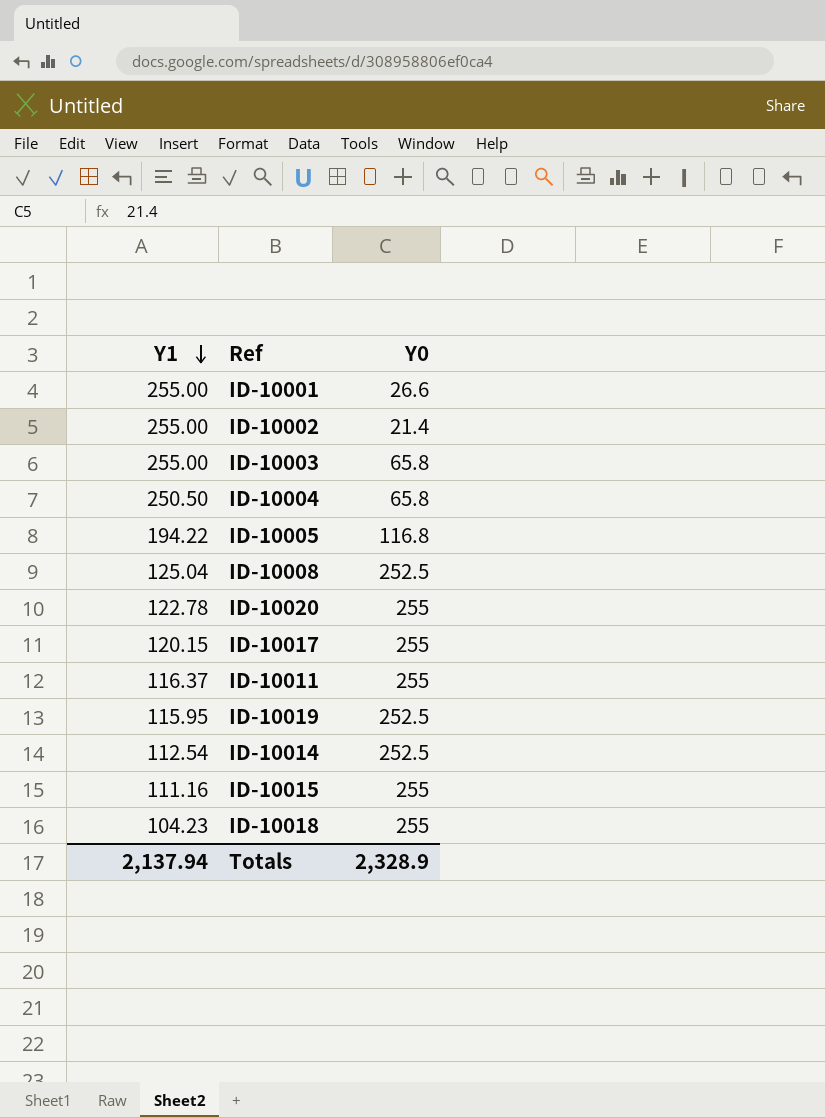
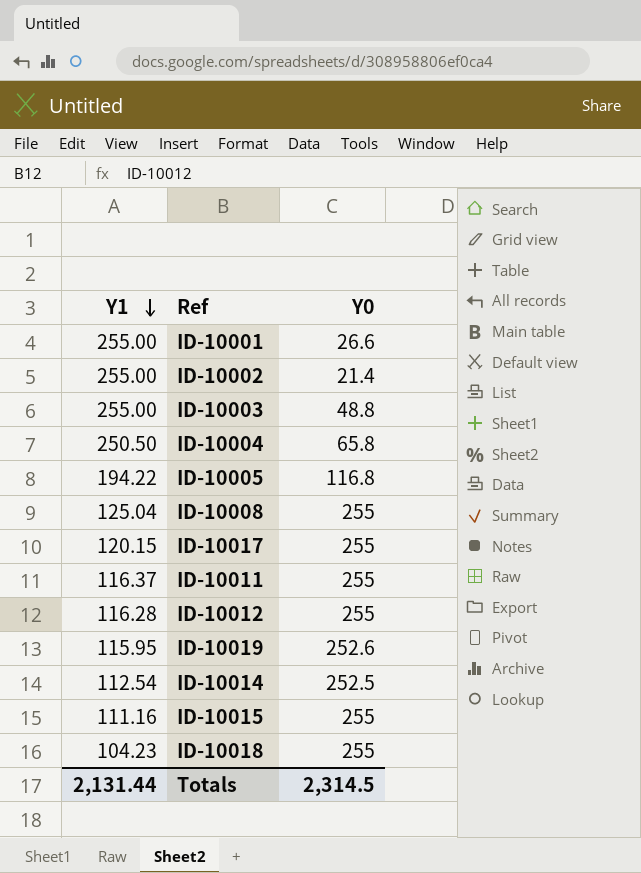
row ID-10020: 122.78 | 255 -> none
ID-10003 | Y0: 65.8 -> 48.8
ID-10008 | Y0: 252.5 -> 255
row ID-10012: none -> 116.28 | 255
ID-10019 | Y0: 252.5 -> 252.6
Totals | Y1: 2,137.94 -> 2,131.44
Totals | Y0: 2,328.9 -> 2,314.5

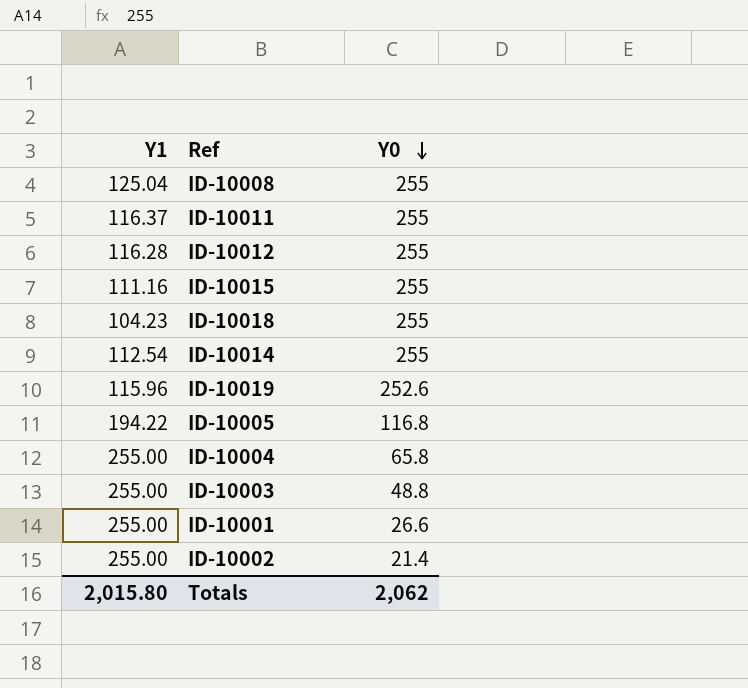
row order: Y1 descending -> Y0 descending
row ID-10017: 120.15 | 255 -> none
ID-10014 | Y0: 252.5 -> 255
ID-10019 | Y1: 115.95 -> 115.96
ID-10004 | Y1: 250.50 -> 255.00
Totals | Y1: 2,131.44 -> 2,015.80
Totals | Y0: 2,314.5 -> 2,062

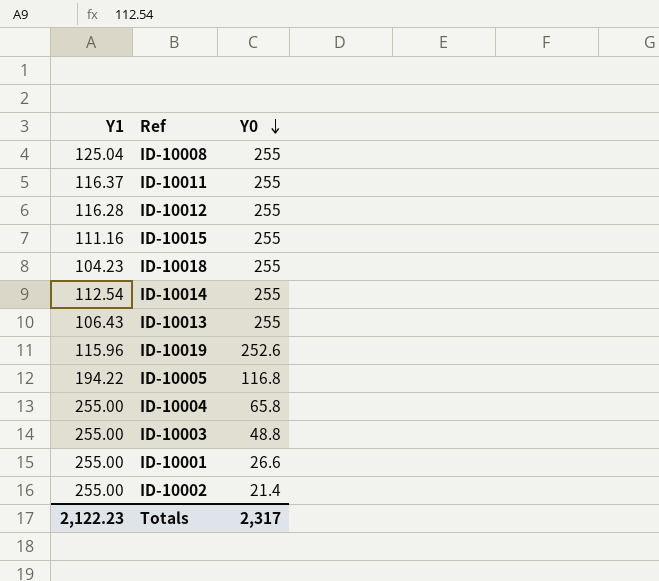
row ID-10013: none -> 106.43 | 255
Totals | Y1: 2,015.80 -> 2,122.23
Totals | Y0: 2,062 -> 2,317

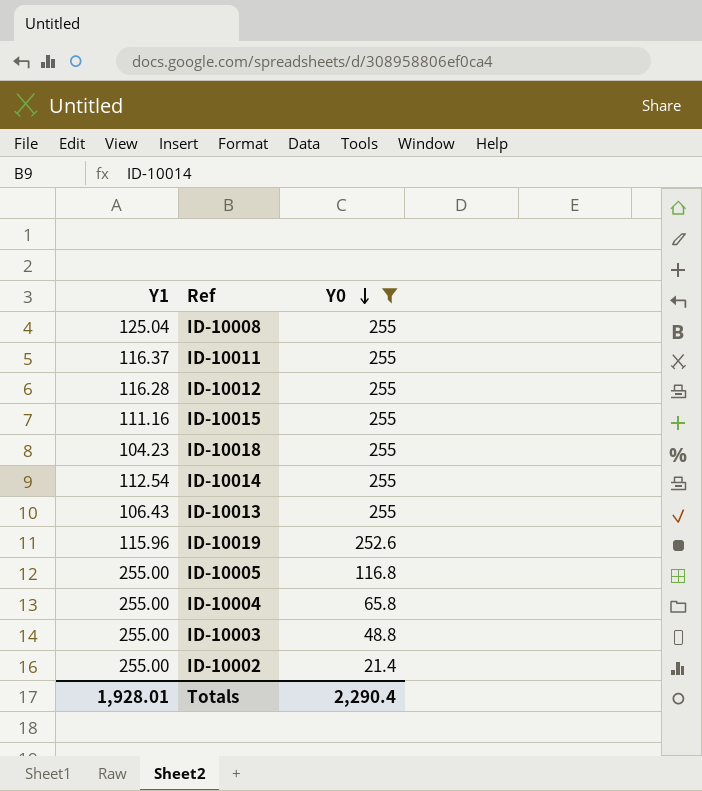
filter: none -> Y0 != 26.6
ID-10005 | Y1: 194.22 -> 255.00
Totals | Y1: 2,122.23 -> 1,928.01
Totals | Y0: 2,317 -> 2,290.4

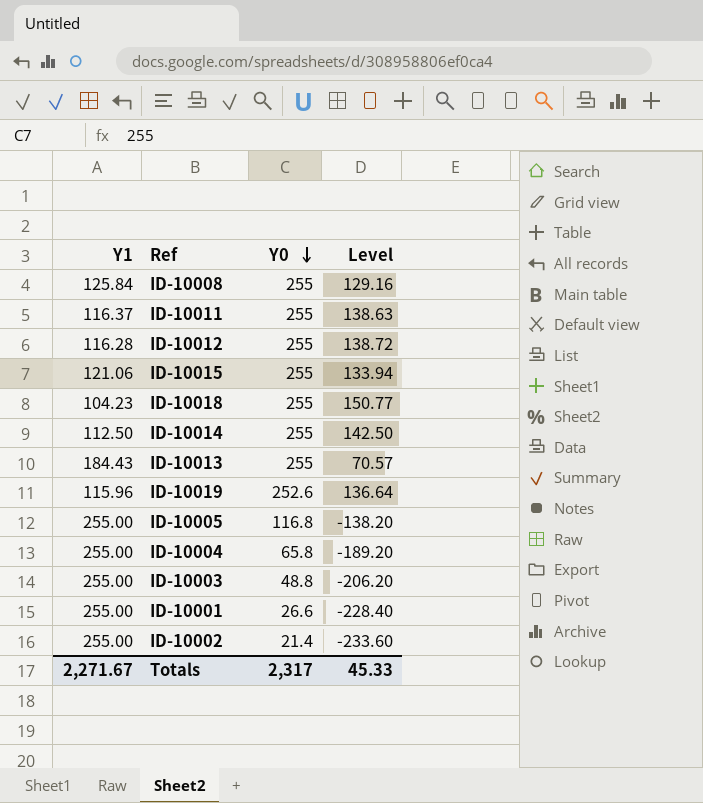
filter: Y0 != 26.6 -> none
column Level | formula: none -> [Y0] - [Y1]
ID-10008 | Y1: 125.04 -> 125.84
ID-10015 | Y1: 111.16 -> 121.06
ID-10014 | Y1: 112.54 -> 112.50
ID-10013 | Y1: 106.43 -> 184.43
Totals | Y1: 1,928.01 -> 2,271.67
Totals | Y0: 2,290.4 -> 2,317

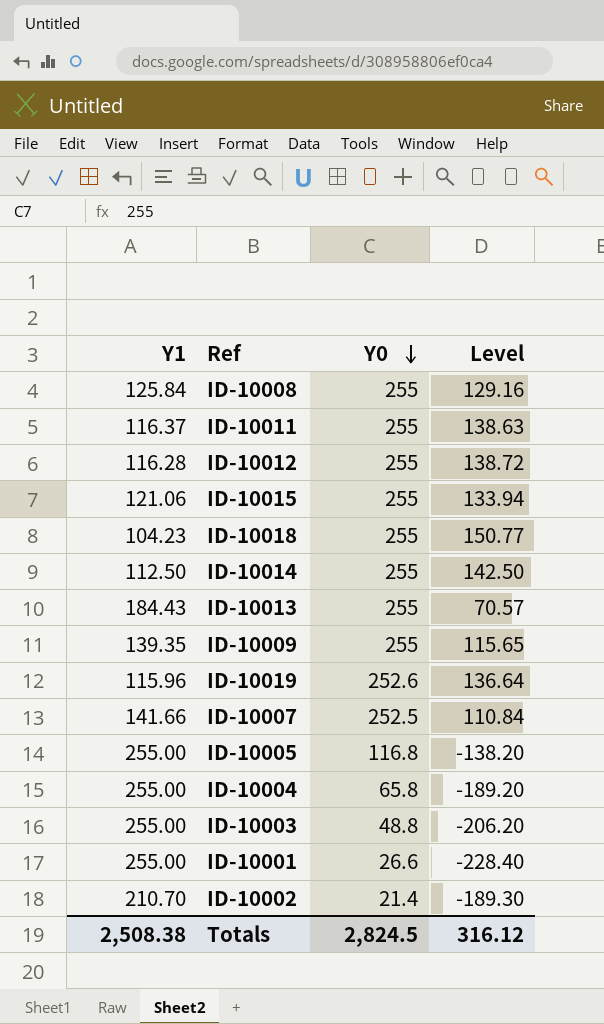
row ID-10009: none -> 139.35 | 255 | 115.65
row ID-10007: none -> 141.66 | 252.5 | 110.84
ID-10002 | Y1: 255.00 -> 210.70
ID-10002 | Level: -233.60 -> -189.30
Totals | Y1: 2,271.67 -> 2,508.38
Totals | Y0: 2,317 -> 2,824.5
Totals | Level: 45.33 -> 316.12

